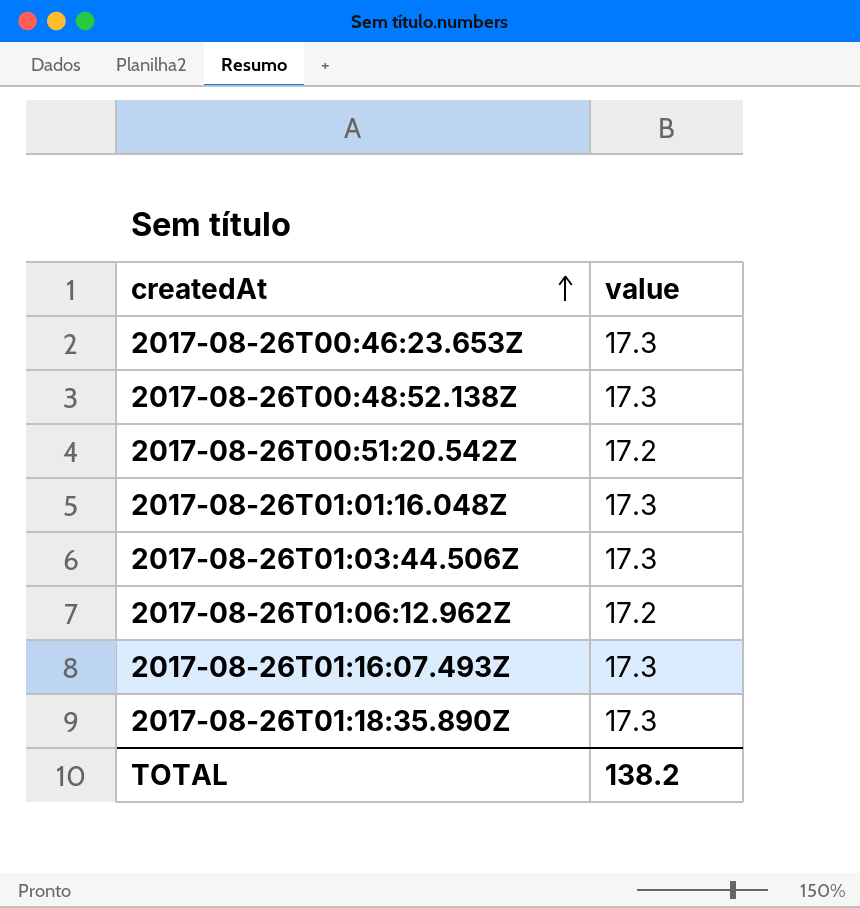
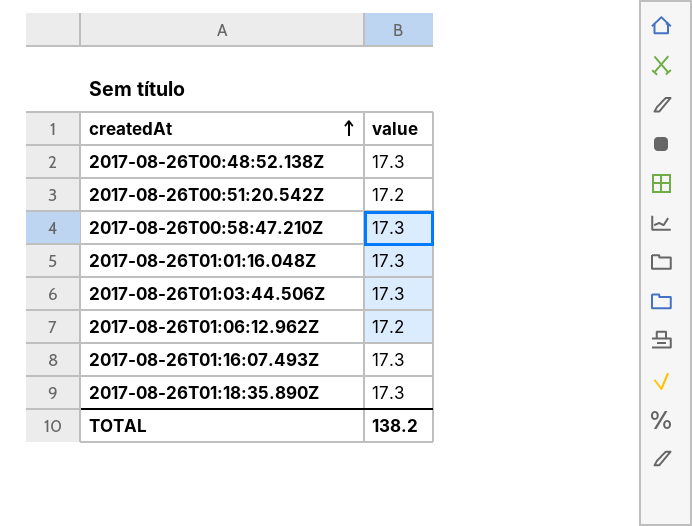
row 2017-08-26T00:46:23.653Z: 17.3 -> none
row 2017-08-26T00:58:47.210Z: none -> 17.3

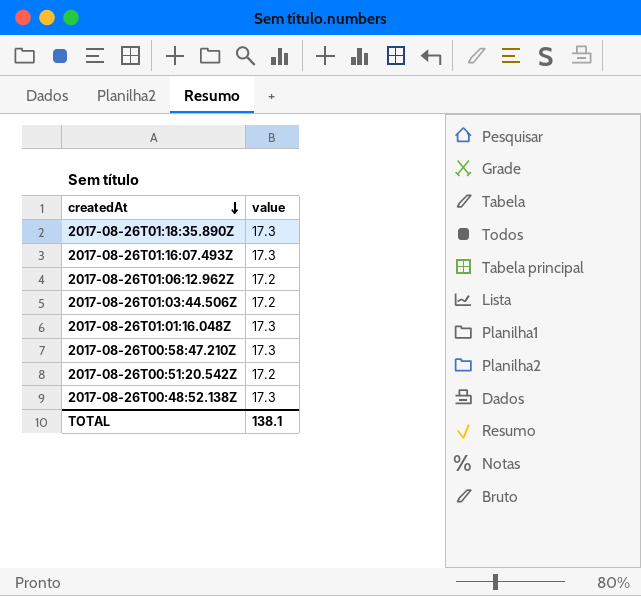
row order: createdAt ascending -> createdAt descending
2017-08-26T01:03:44.506Z | value: 17.3 -> 17.2
TOTAL | value: 138.2 -> 138.1

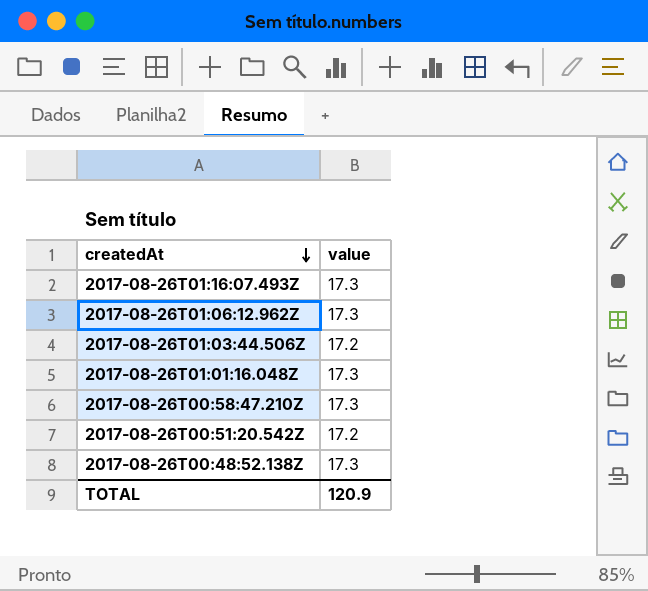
row 2017-08-26T01:18:35.890Z: 17.3 -> none
2017-08-26T01:06:12.962Z | value: 17.2 -> 17.3
TOTAL | value: 138.1 -> 120.9

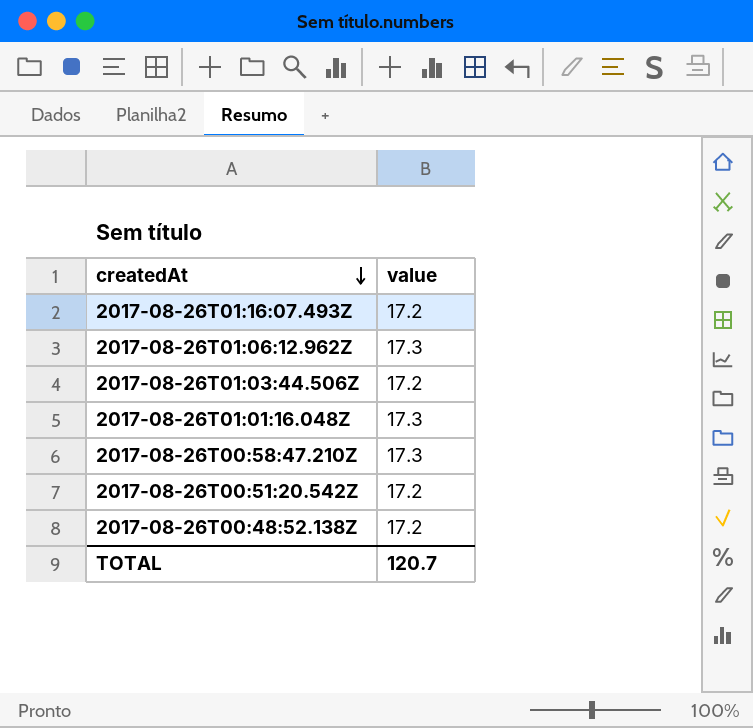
2017-08-26T01:16:07.493Z | value: 17.3 -> 17.2
2017-08-26T00:48:52.138Z | value: 17.3 -> 17.2
TOTAL | value: 120.9 -> 120.7

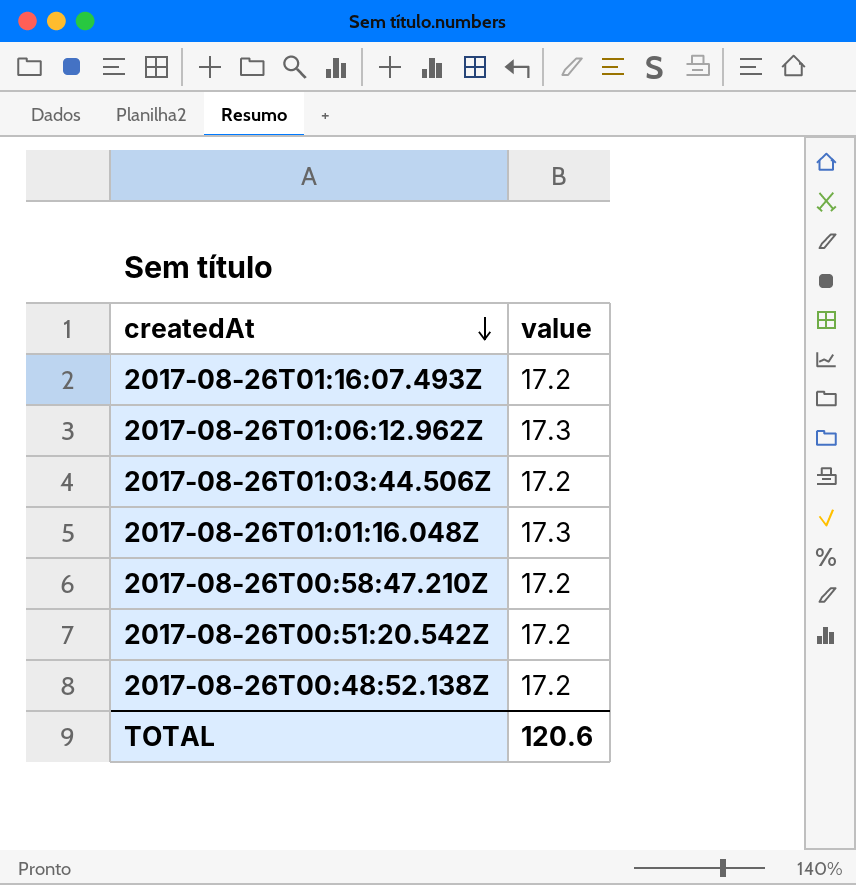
2017-08-26T00:58:47.210Z | value: 17.3 -> 17.2
TOTAL | value: 120.7 -> 120.6

